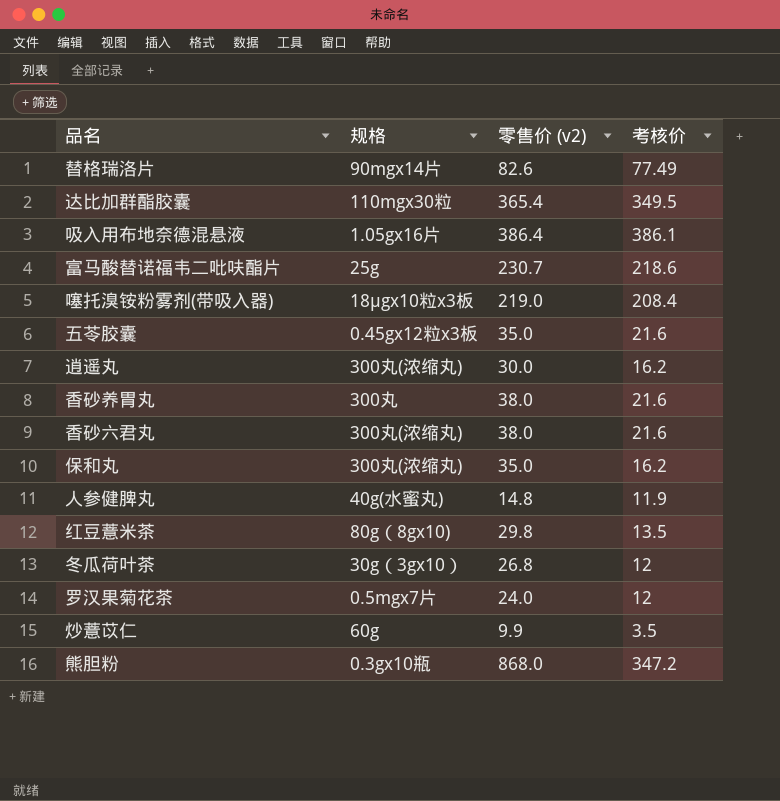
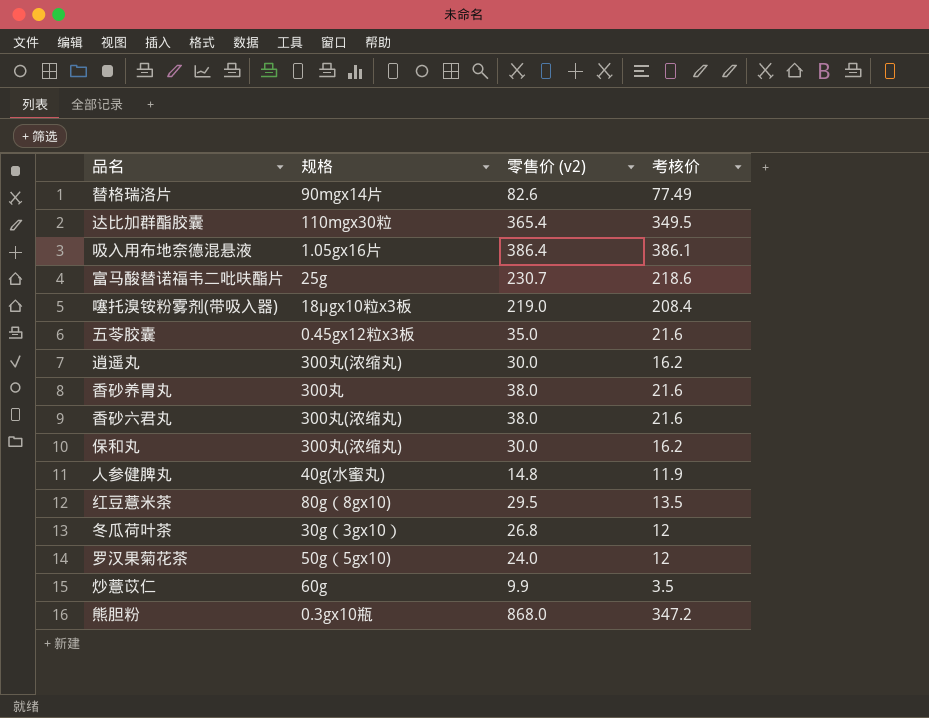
保和丸 | 零售价 (v2): 35.0 -> 30.0
红豆薏米茶 | 零售价 (v2): 29.8 -> 29.5
罗汉果菊花茶 | 规格: 0.5mgx7片 -> 50g（5gx10)

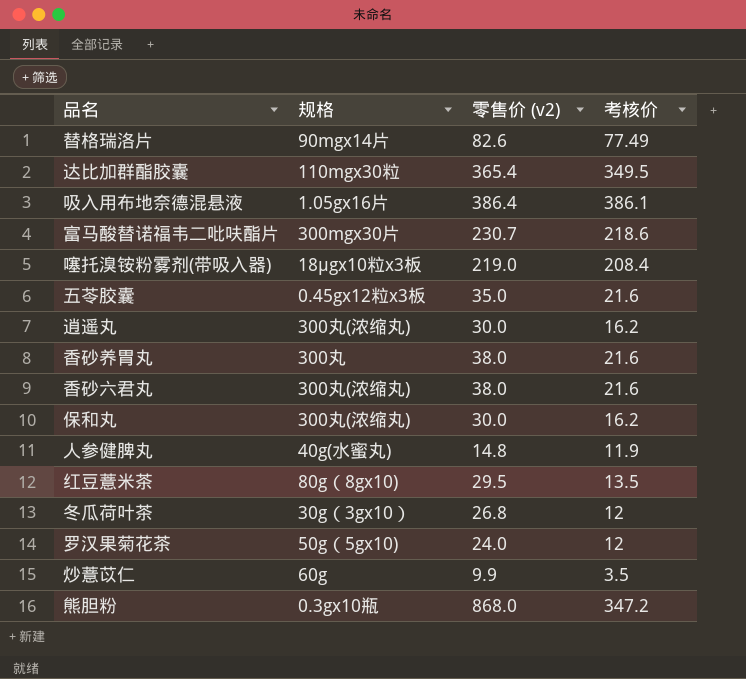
富马酸替诺福韦二吡呋酯片 | 规格: 25g -> 300mgx30片

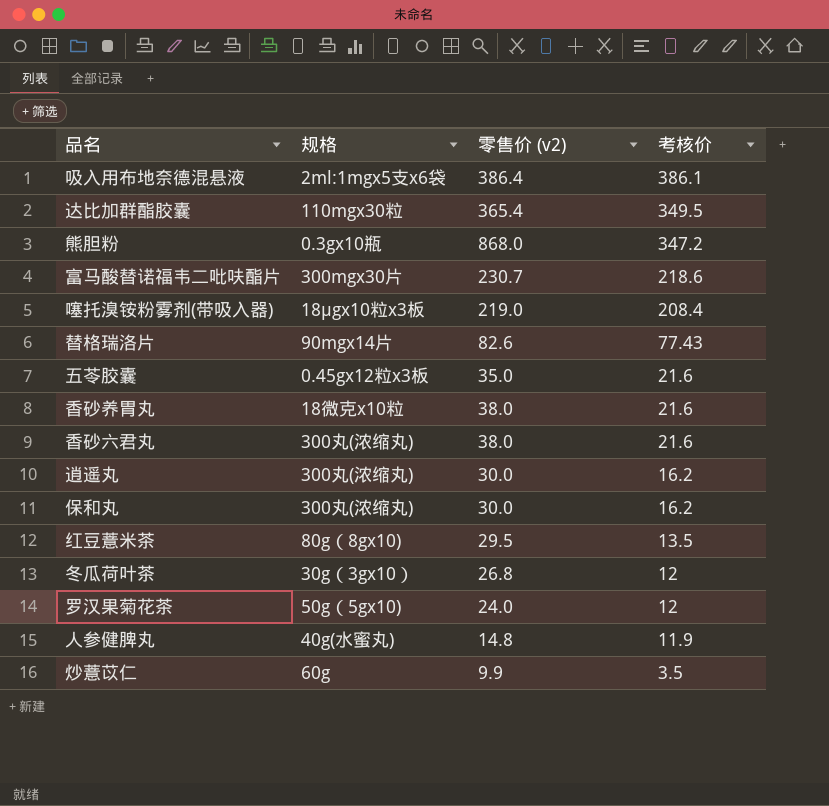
row order: none -> 考核价 descending
吸入用布地奈德混悬液 | 规格: 1.05gx16片 -> 2ml:1mgx5支x6袋
替格瑞洛片 | 考核价: 77.49 -> 77.43
香砂养胃丸 | 规格: 300丸 -> 18微克x10粒

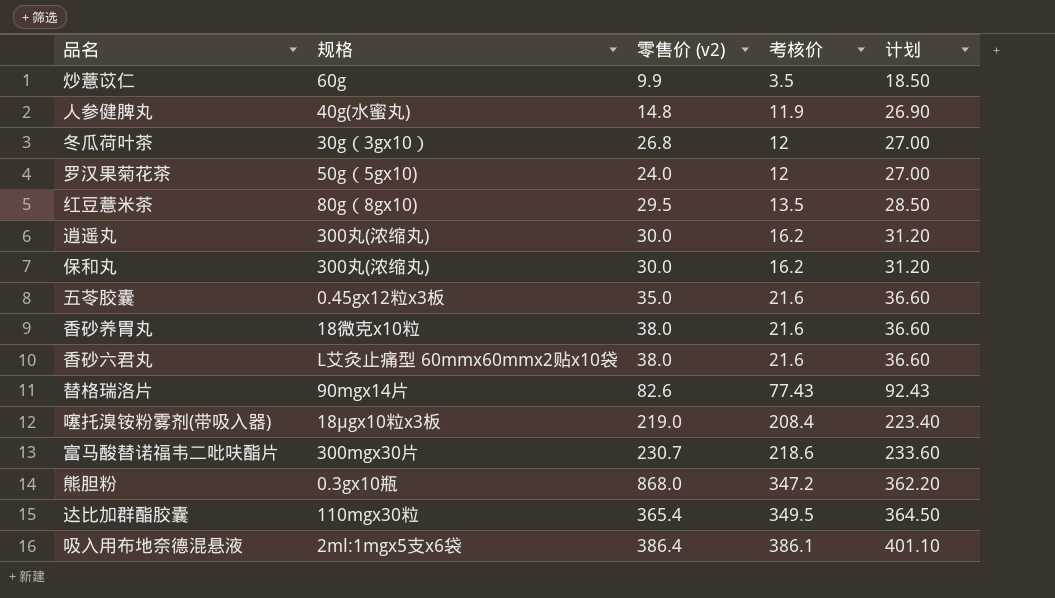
row order: 考核价 descending -> 考核价 ascending
column 计划 | formula: none -> [考核价] + 15
香砂六君丸 | 规格: 300丸(浓缩丸) -> L艾灸止痛型 60mmx60mmx2贴x10袋

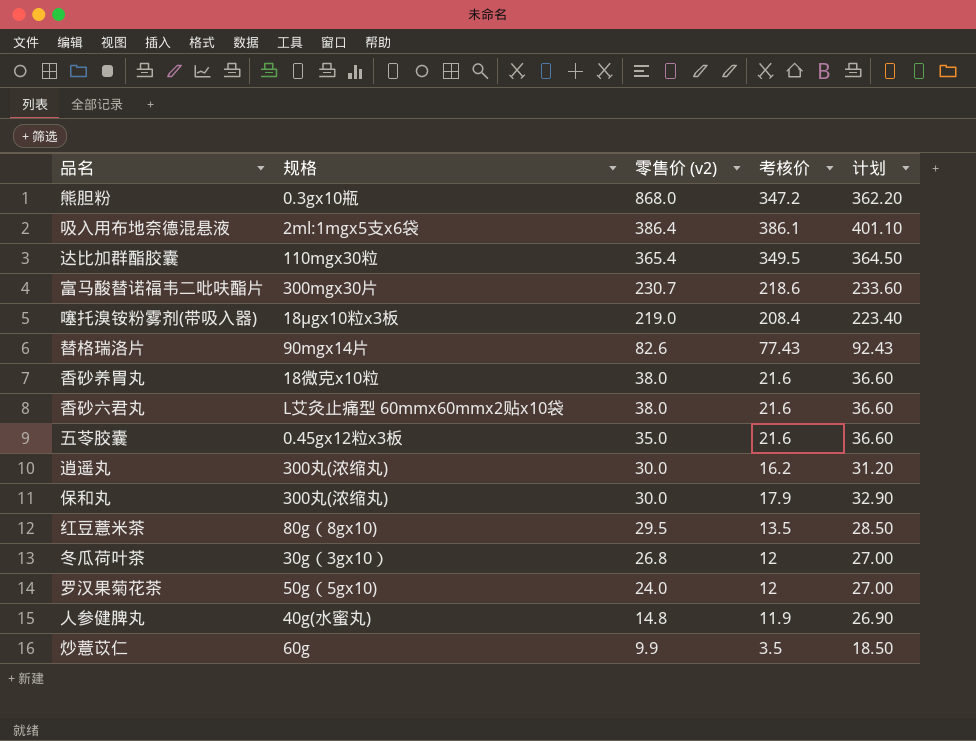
row order: 考核价 ascending -> 零售价 (v2) descending
保和丸 | 考核价: 16.2 -> 17.9
保和丸 | 计划: 31.20 -> 32.90

